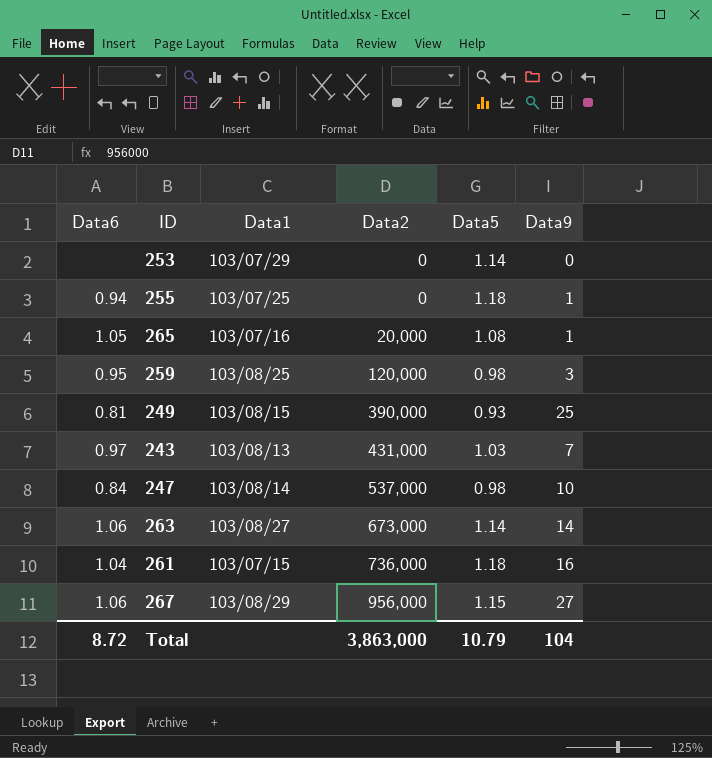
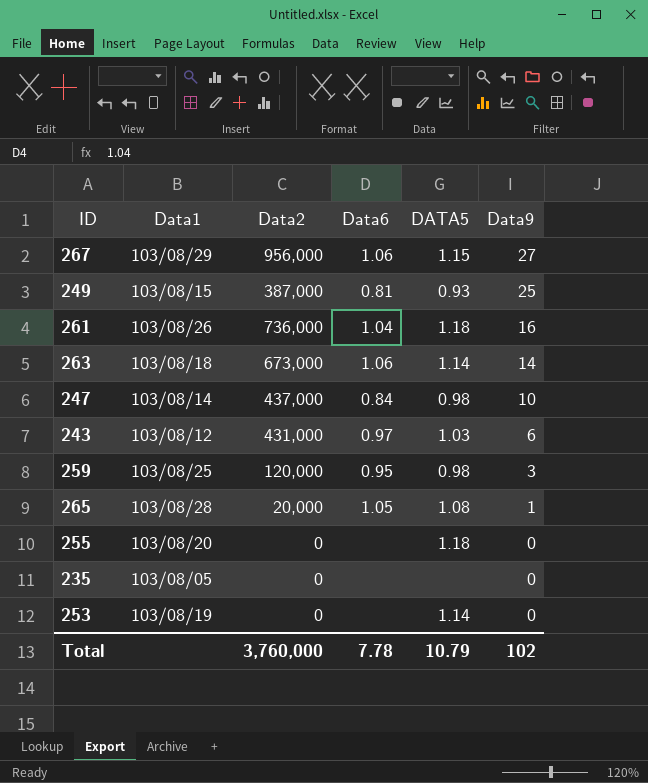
row order: Data2 ascending -> Data9 descending
column Data6 | position: 1 -> 4
column name: Data5 -> DATA5
249 | Data2: 390,000 -> 387,000
261 | Data1: 103/07/15 -> 103/08/26
263 | Data1: 103/08/27 -> 103/08/18
247 | Data2: 537,000 -> 437,000
243 | Data1: 103/08/13 -> 103/08/12
243 | Data9: 7 -> 6
265 | Data1: 103/07/16 -> 103/08/28
255 | Data1: 103/07/25 -> 103/08/20
255 | Data6: 0.94 -> none
255 | Data9: 1 -> 0
row 235: none -> 103/08/05 | 0 | none | none | 0
253 | Data1: 103/07/29 -> 103/08/19
Total | Data2: 3,863,000 -> 3,760,000
Total | Data6: 8.72 -> 7.78
Total | Data9: 104 -> 102

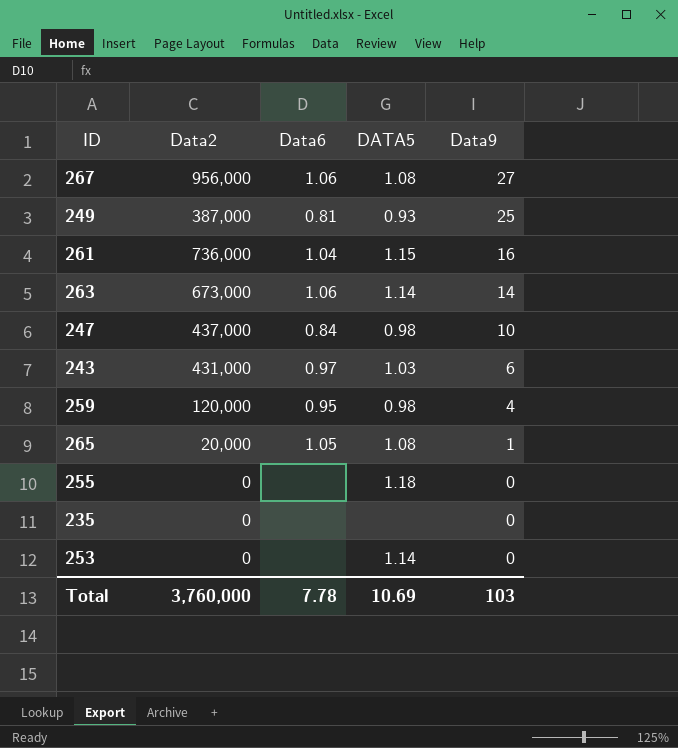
column Data1 | position: 2 -> none
267 | DATA5: 1.15 -> 1.08
261 | DATA5: 1.18 -> 1.15
259 | Data9: 3 -> 4
Total | DATA5: 10.79 -> 10.69
Total | Data9: 102 -> 103

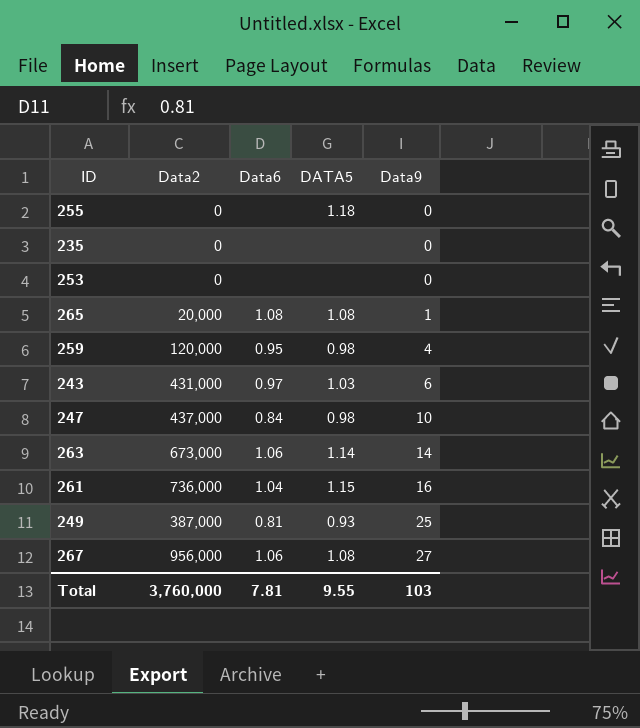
row order: Data9 descending -> Data9 ascending
253 | DATA5: 1.14 -> none
265 | Data6: 1.05 -> 1.08
Total | Data6: 7.78 -> 7.81
Total | DATA5: 10.69 -> 9.55

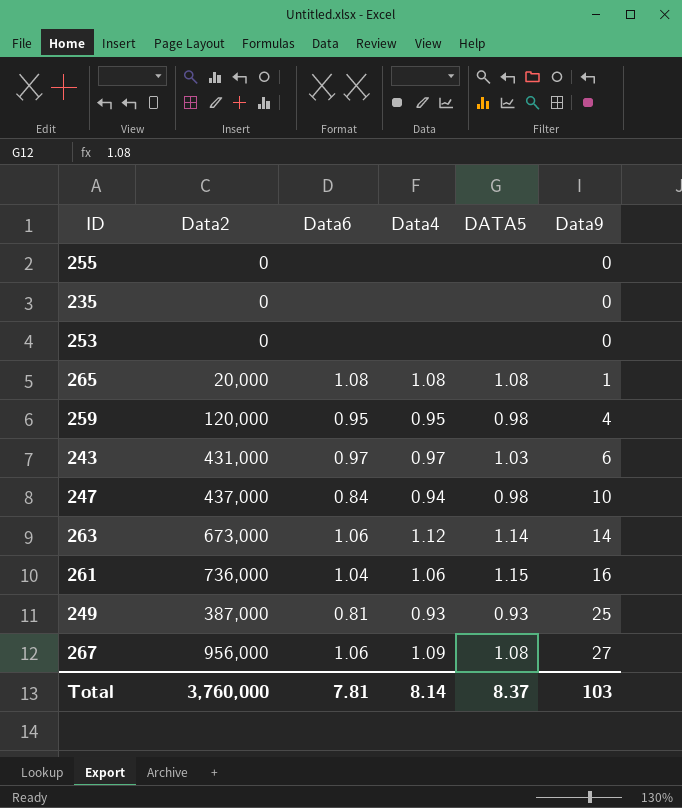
column Data4 | position: none -> 4
255 | DATA5: 1.18 -> none
Total | DATA5: 9.55 -> 8.37

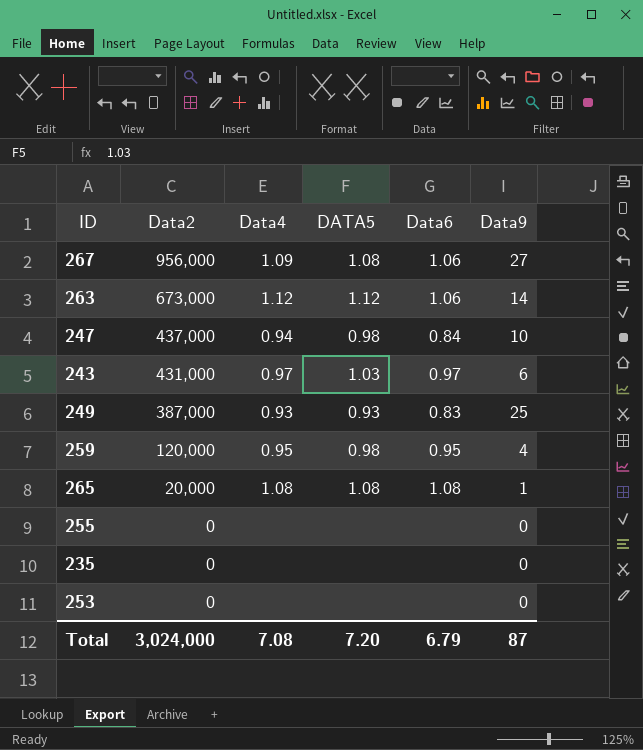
row order: Data9 ascending -> Data2 descending
column Data6 | position: 3 -> 5
row 261: 736,000 | 1.04 | 1.06 | 1.15 | 16 -> none
263 | DATA5: 1.14 -> 1.12
249 | Data6: 0.81 -> 0.83
Total | Data2: 3,760,000 -> 3,024,000
Total | Data4: 8.14 -> 7.08
Total | DATA5: 8.37 -> 7.20
Total | Data6: 7.81 -> 6.79
Total | Data9: 103 -> 87

